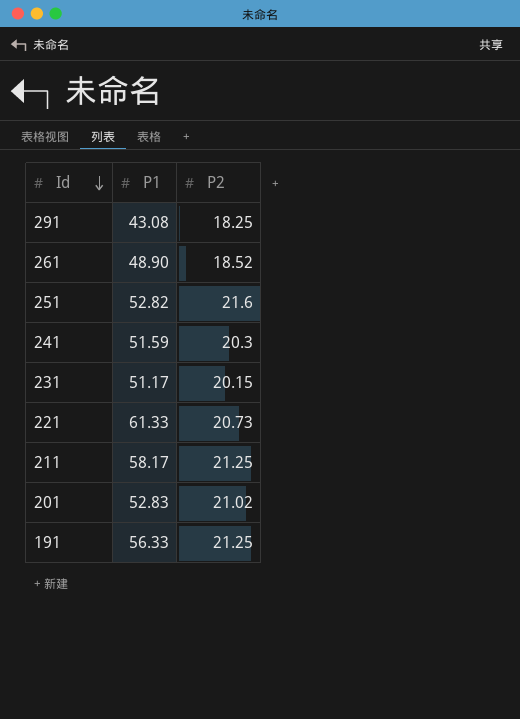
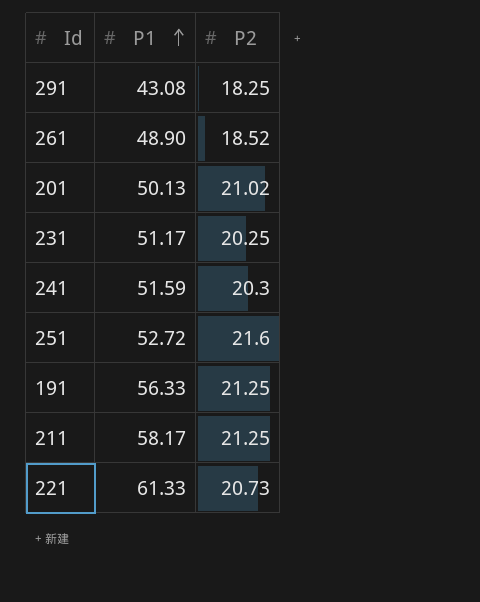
row order: Id descending -> P1 ascending
201 | P1: 52.83 -> 50.13
231 | P2: 20.15 -> 20.25
251 | P1: 52.82 -> 52.72

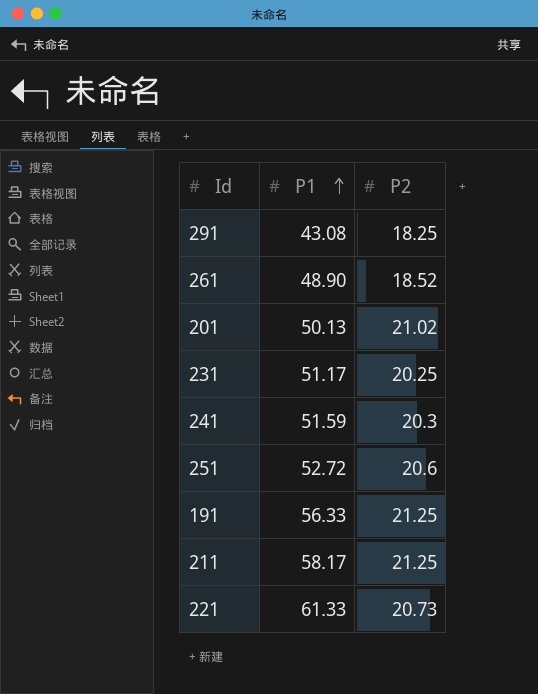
251 | P2: 21.6 -> 20.6

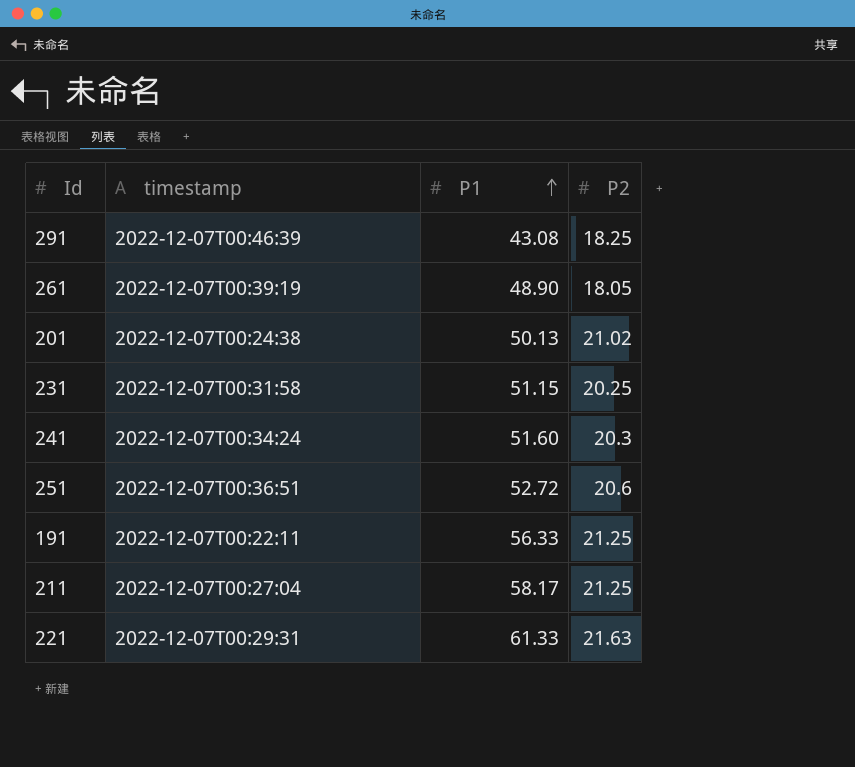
column timestamp | position: none -> 2
261 | P2: 18.52 -> 18.05
231 | P1: 51.17 -> 51.15
241 | P1: 51.59 -> 51.60
221 | P2: 20.73 -> 21.63

